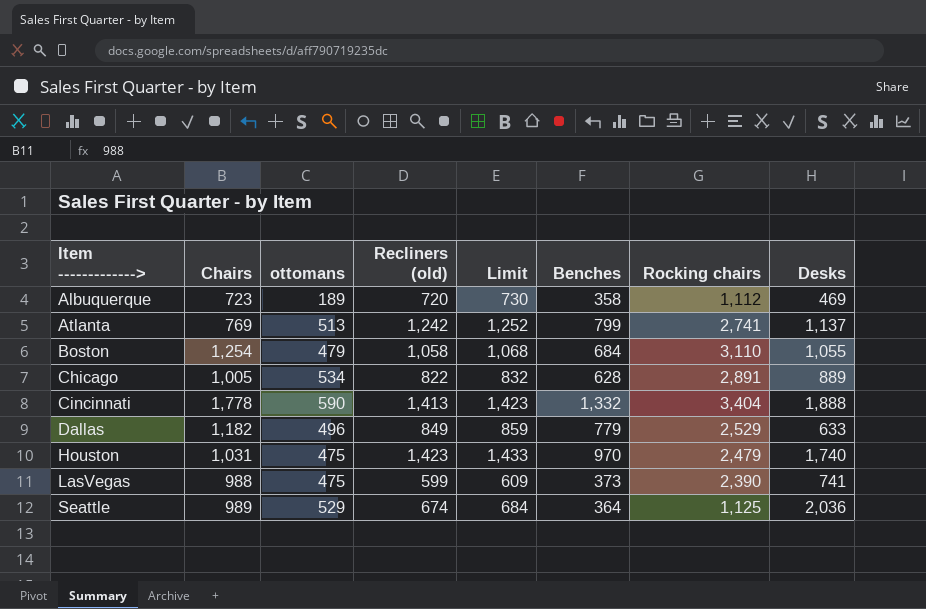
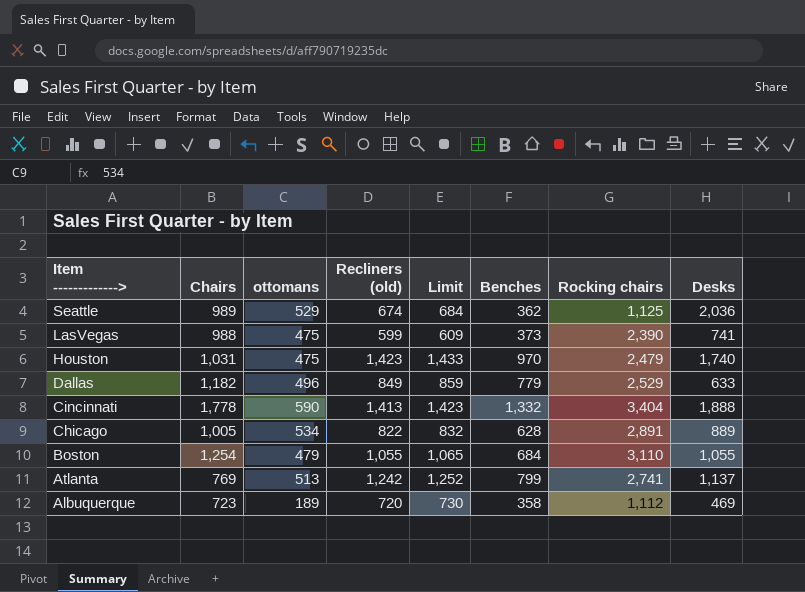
row order: Item -------------> ascending -> Item -------------> descending
Seattle | Benches: 364 -> 362
Boston | Recliners (old): 1,058 -> 1,055
Boston | Limit: 1,068 -> 1,065

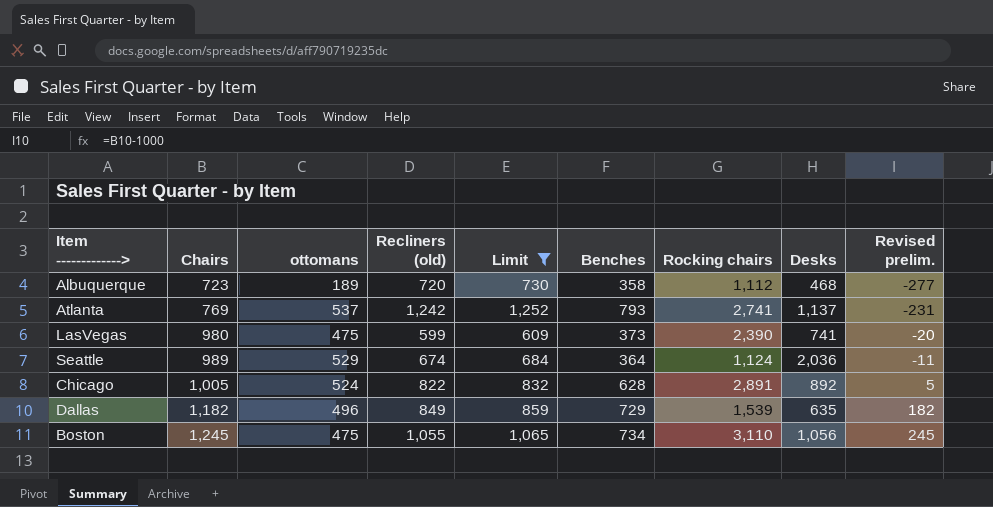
filter: none -> Limit <= 1,252
row order: Item -------------> descending -> Chairs ascending
column Revised prelim. | formula: none -> [Chairs] - 1000
Albuquerque | Desks: 469 -> 468
Atlanta | ottomans: 513 -> 537
Atlanta | Benches: 799 -> 793
LasVegas | Chairs: 988 -> 980
Seattle | Benches: 362 -> 364
Seattle | Rocking chairs: 1,125 -> 1,124
Chicago | ottomans: 534 -> 524
Chicago | Desks: 889 -> 892
Dallas | Benches: 779 -> 729
Dallas | Rocking chairs: 2,529 -> 1,539
Dallas | Desks: 633 -> 635
Boston | Chairs: 1,254 -> 1,245
Boston | ottomans: 479 -> 475
Boston | Benches: 684 -> 734
Boston | Desks: 1,055 -> 1,056

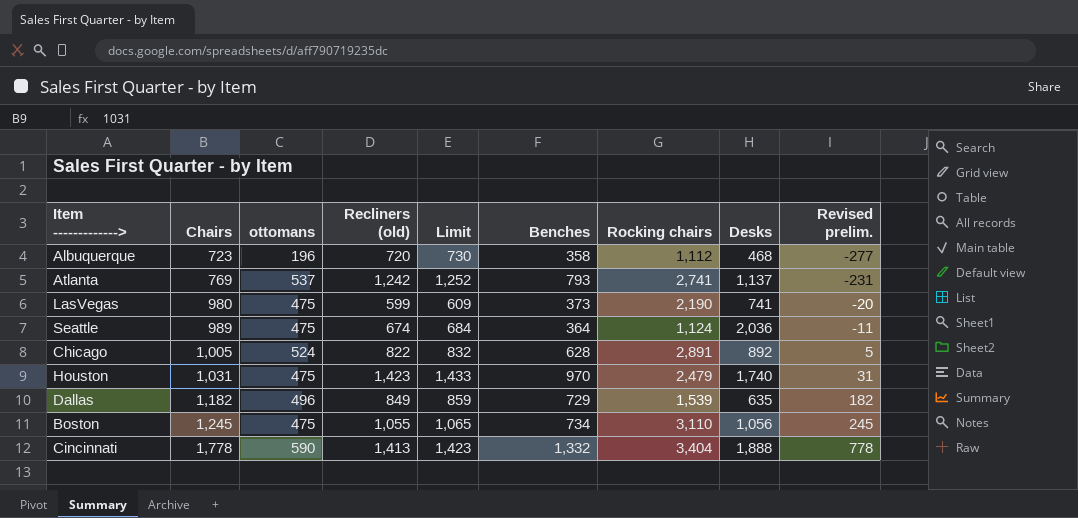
filter: Limit <= 1,252 -> none
Albuquerque | ottomans: 189 -> 196
LasVegas | Rocking chairs: 2,390 -> 2,190
Seattle | ottomans: 529 -> 475

